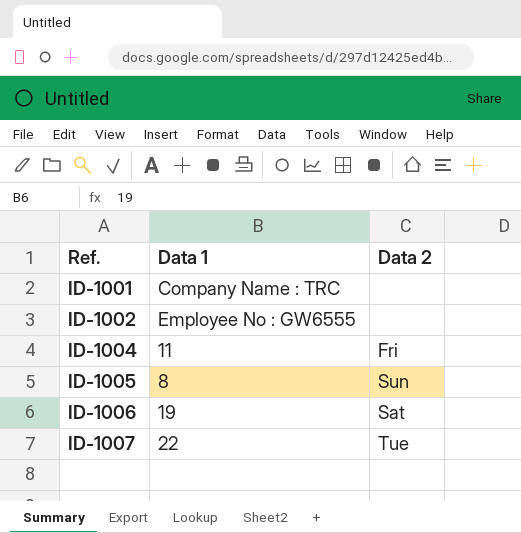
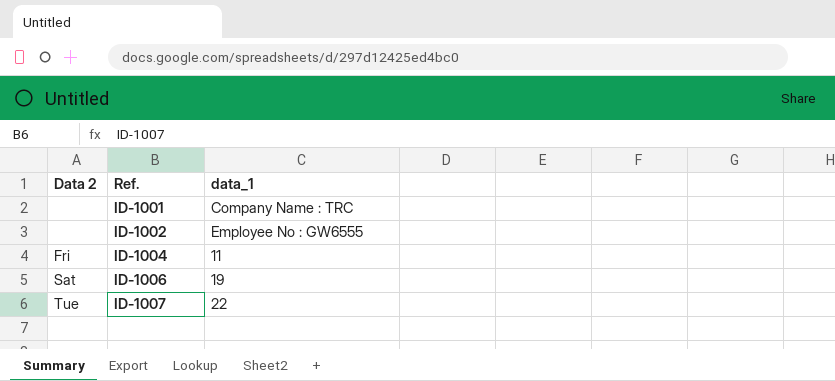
column Data 2 | position: 3 -> 1
column name: Data 1 -> data_1
row ID-1005: 8 | Sun -> none

